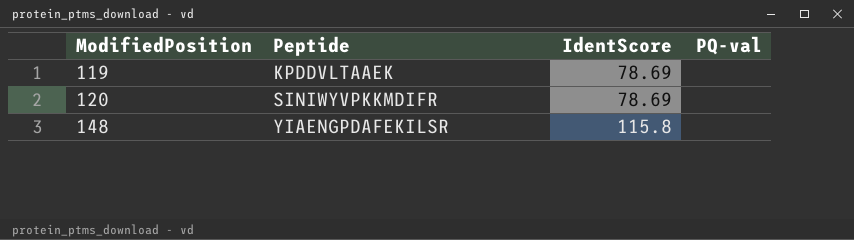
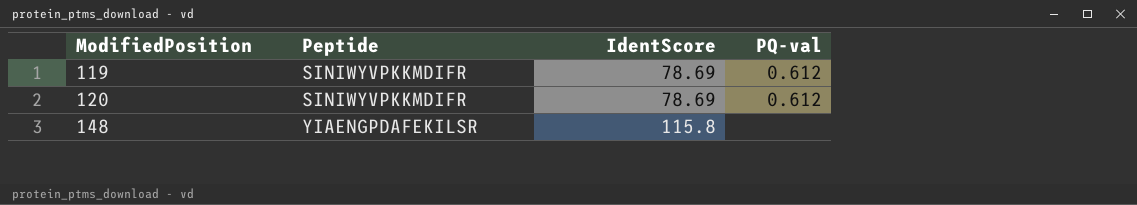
119 | Peptide: KPDDVLTAAEK -> SINIWYVPKKMDIFR
119 | PQ-val: none -> 0.612
120 | PQ-val: none -> 0.612

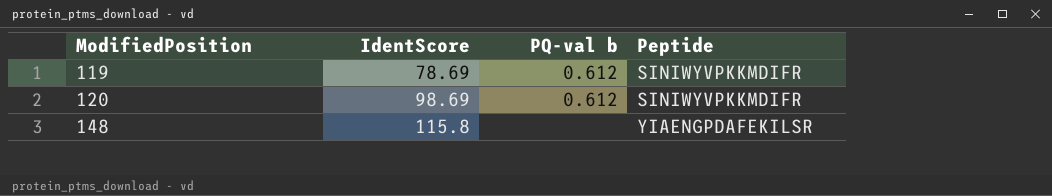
column name: PQ-val -> PQ-val b
column Peptide | position: 2 -> 4
120 | IdentScore: 78.69 -> 98.69

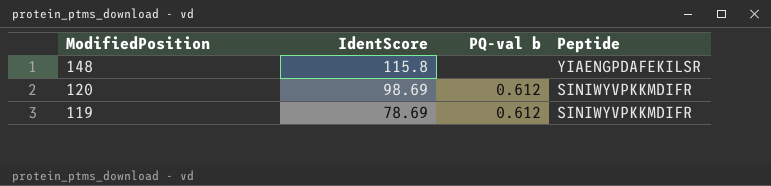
row order: ModifiedPosition ascending -> ModifiedPosition descending

